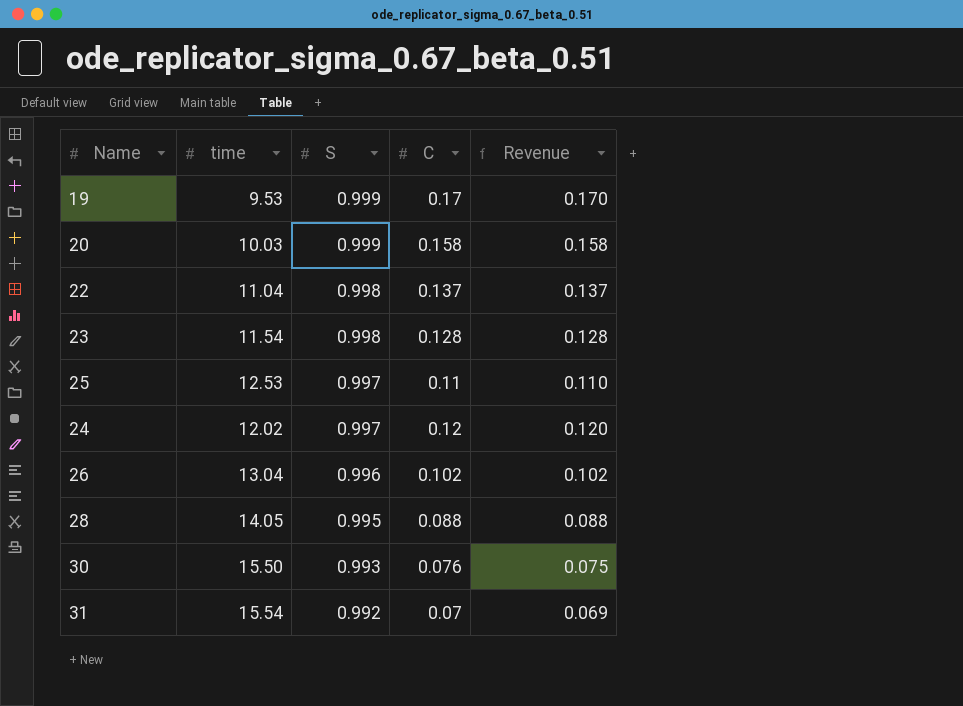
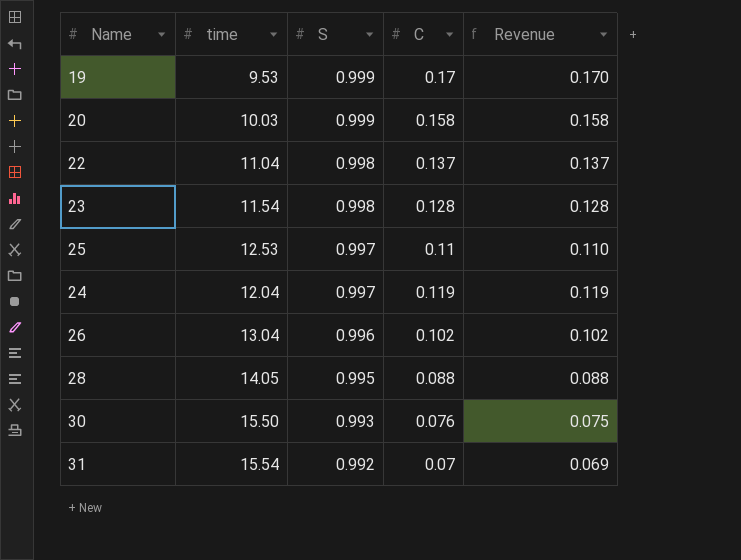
24 | time: 12.02 -> 12.04
24 | C: 0.12 -> 0.119
24 | Revenue: 0.120 -> 0.119

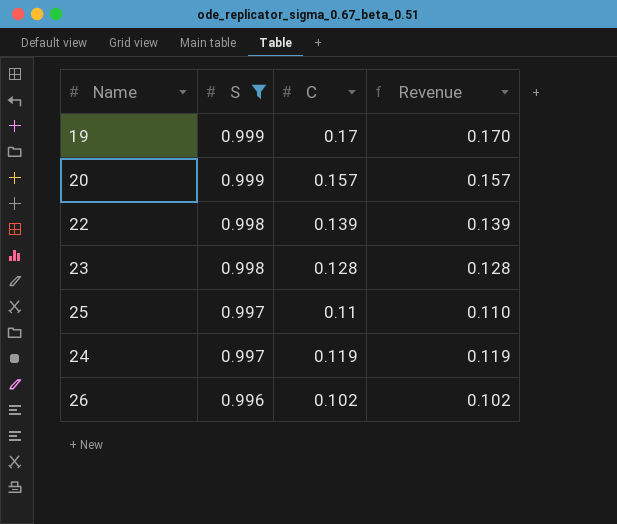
filter: none -> S >= 0.996
column time | position: 2 -> none
20 | C: 0.158 -> 0.157
20 | Revenue: 0.158 -> 0.157
22 | C: 0.137 -> 0.139
22 | Revenue: 0.137 -> 0.139

